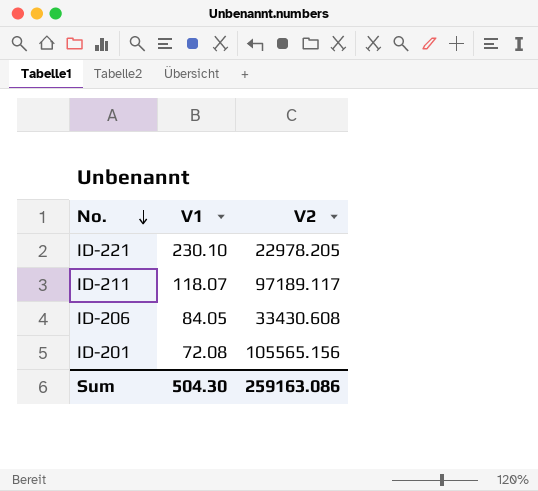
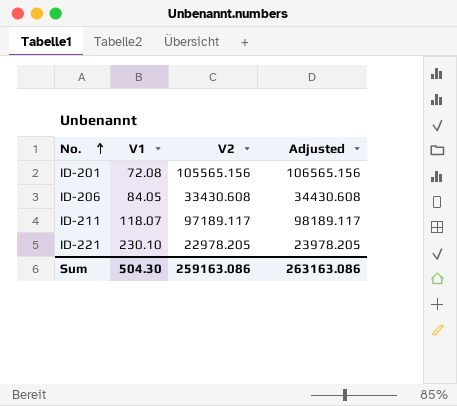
row order: No. descending -> No. ascending
column Adjusted | formula: none -> [V2] + 1000

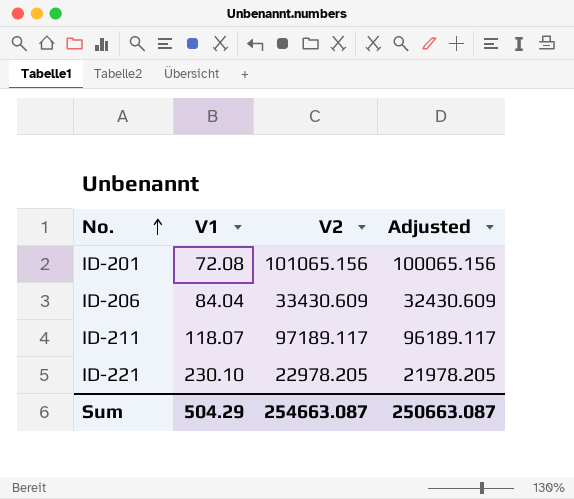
column Adjusted | formula: [V2] + 1000 -> [V2] - 1000
ID-201 | V2: 105565.156 -> 101065.156
ID-206 | V1: 84.05 -> 84.04
ID-206 | V2: 33430.608 -> 33430.609
Sum | V1: 504.30 -> 504.29
Sum | V2: 259163.086 -> 254663.087
Sum | Adjusted: 263163.086 -> 250663.087

